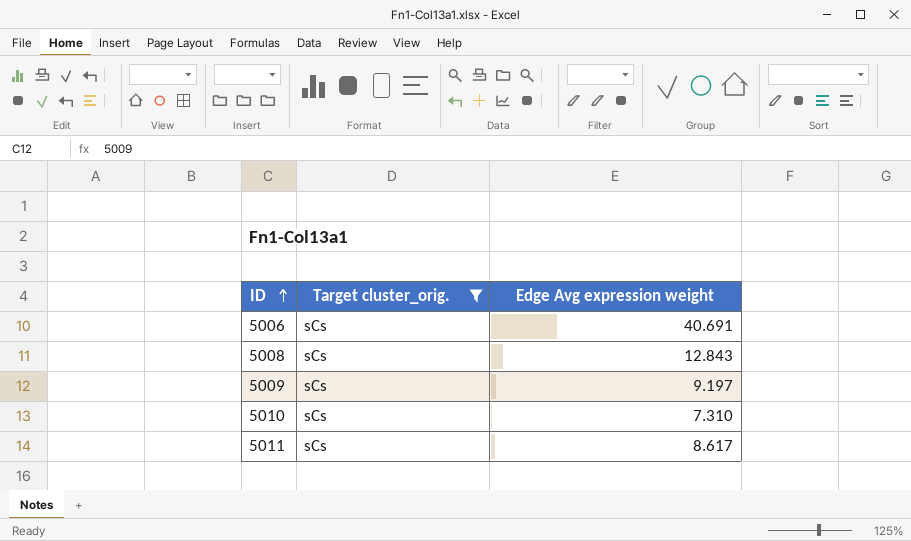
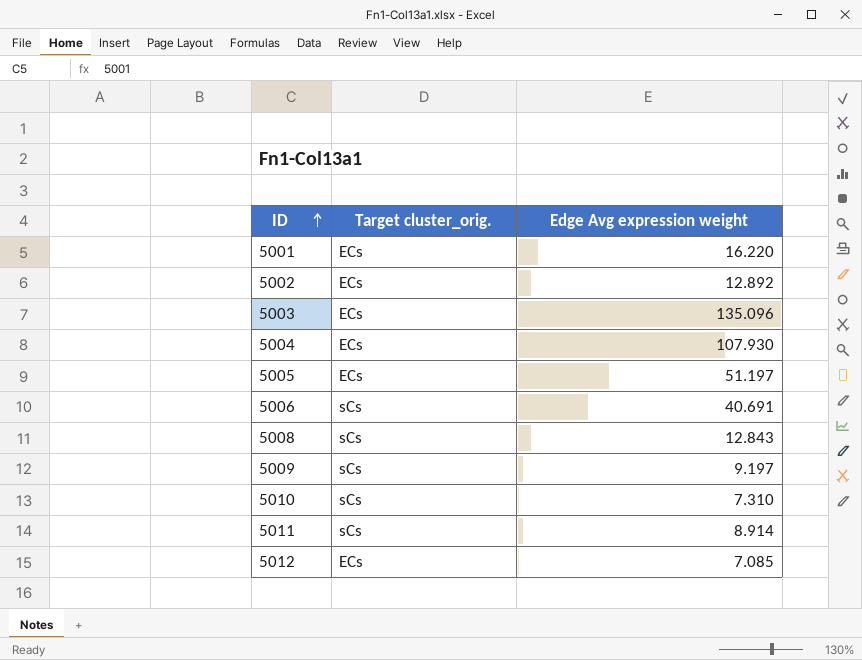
filter: Target cluster_orig. = sCs -> none
5011 | Edge Avg expression weight: 8.617 -> 8.914

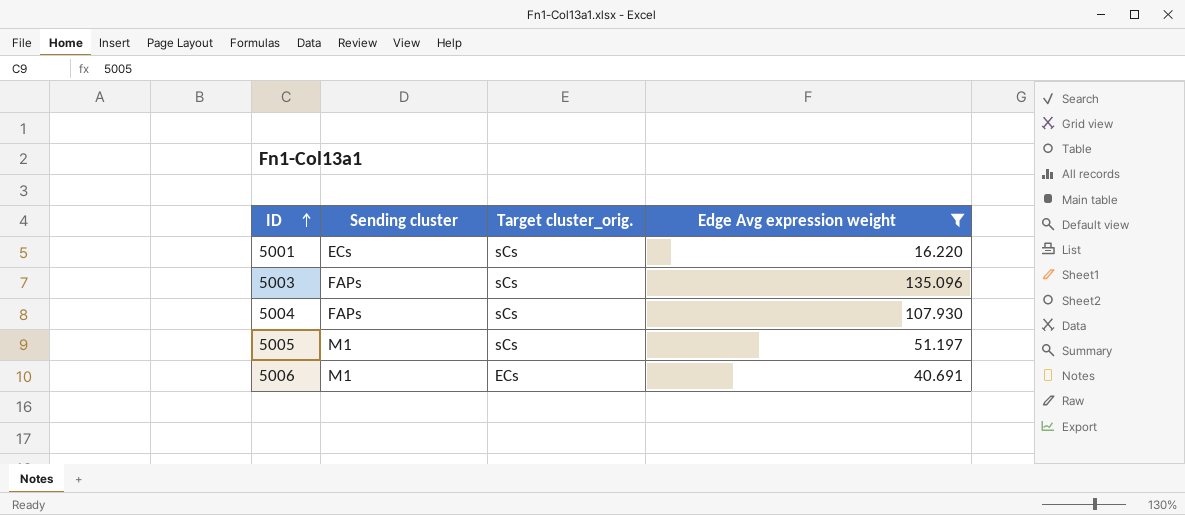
filter: none -> Edge Avg expression weight >= 16.220
column Sending cluster | position: none -> 2
5001 | Target cluster_orig.: ECs -> sCs
5003 | Target cluster_orig.: ECs -> sCs
5004 | Target cluster_orig.: ECs -> sCs
5005 | Target cluster_orig.: ECs -> sCs
5006 | Target cluster_orig.: sCs -> ECs

